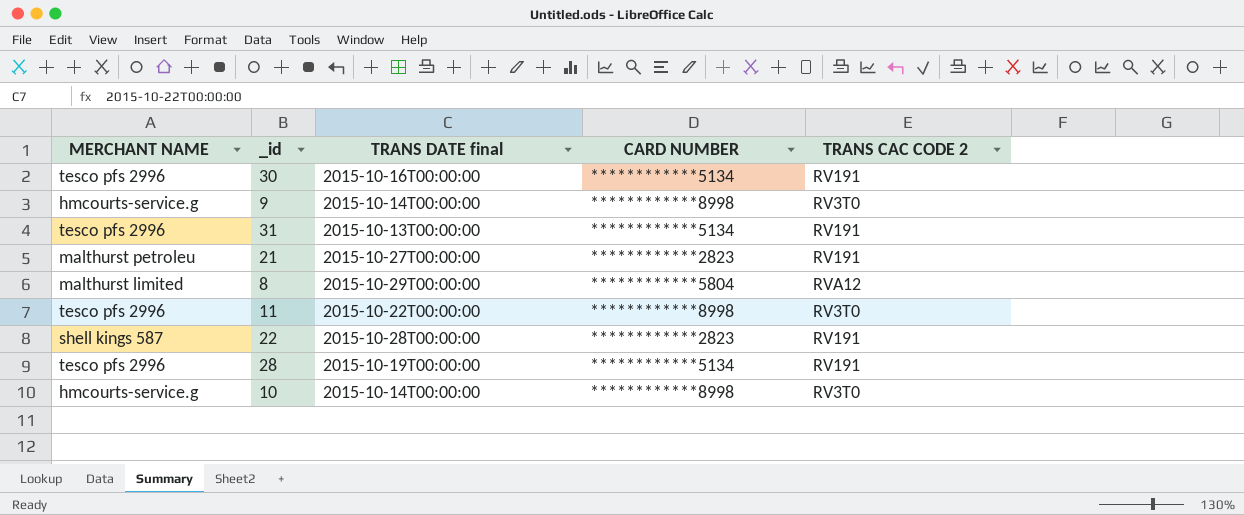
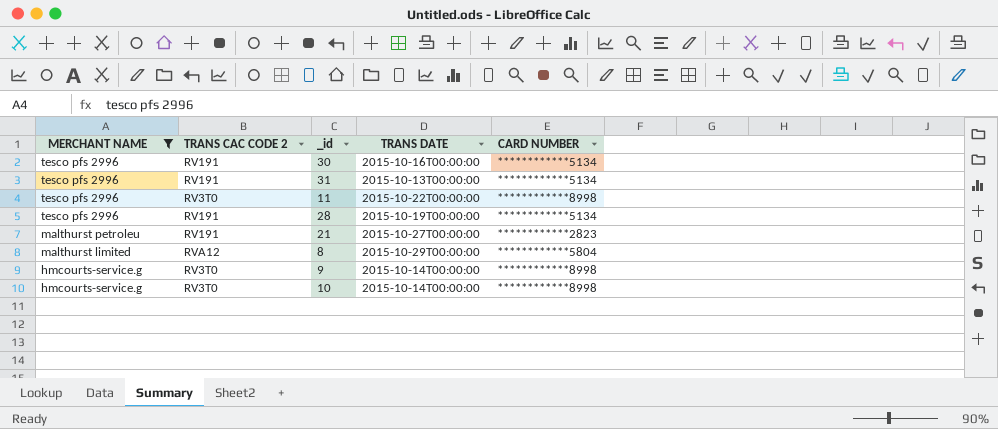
filter: none -> MERCHANT NAME != shell kings 587
row order: none -> MERCHANT NAME descending
column TRANS CAC CODE 2 | position: 5 -> 2
column name: TRANS DATE final -> TRANS DATE

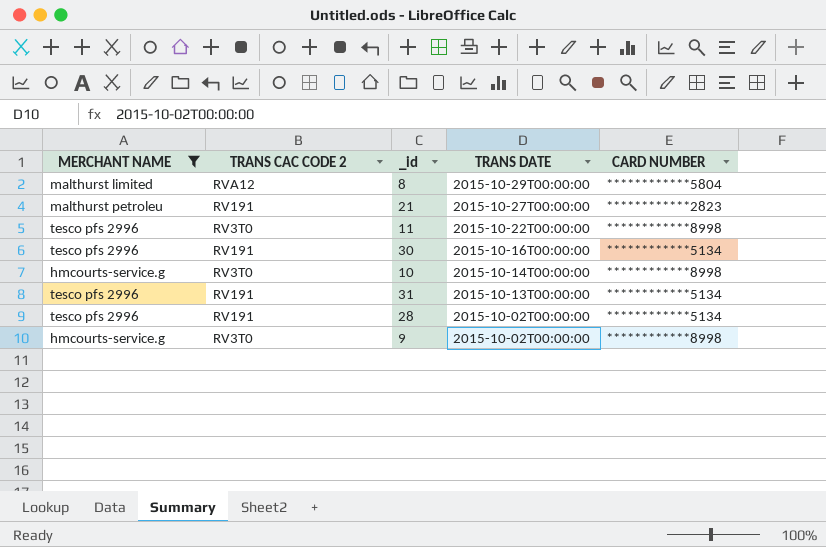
row order: MERCHANT NAME descending -> TRANS DATE descending
28 | TRANS DATE: 2015-10-19T00:00:00 -> 2015-10-02T00:00:00
9 | TRANS DATE: 2015-10-14T00:00:00 -> 2015-10-02T00:00:00

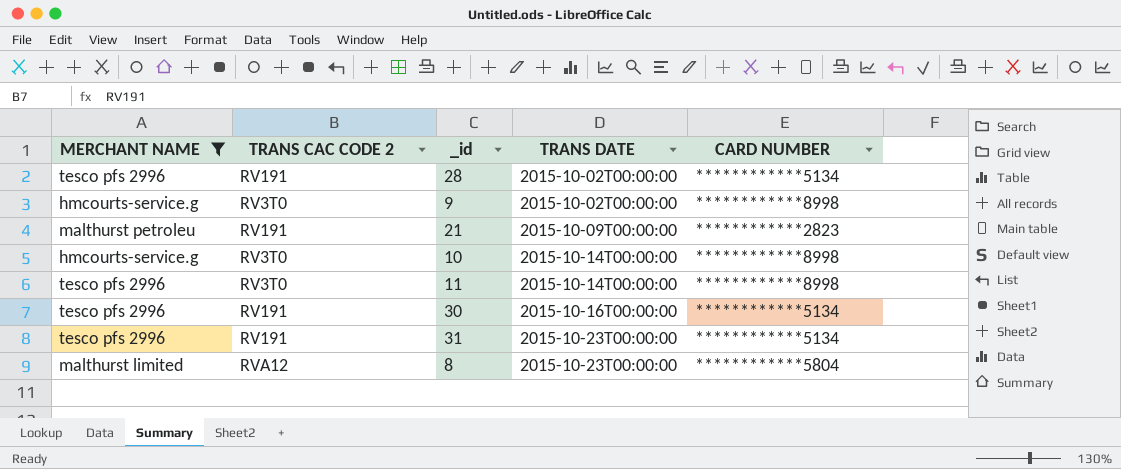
row order: TRANS DATE descending -> TRANS DATE ascending
21 | TRANS DATE: 2015-10-27T00:00:00 -> 2015-10-09T00:00:00
11 | TRANS DATE: 2015-10-22T00:00:00 -> 2015-10-14T00:00:00
31 | TRANS DATE: 2015-10-13T00:00:00 -> 2015-10-23T00:00:00
8 | TRANS DATE: 2015-10-29T00:00:00 -> 2015-10-23T00:00:00

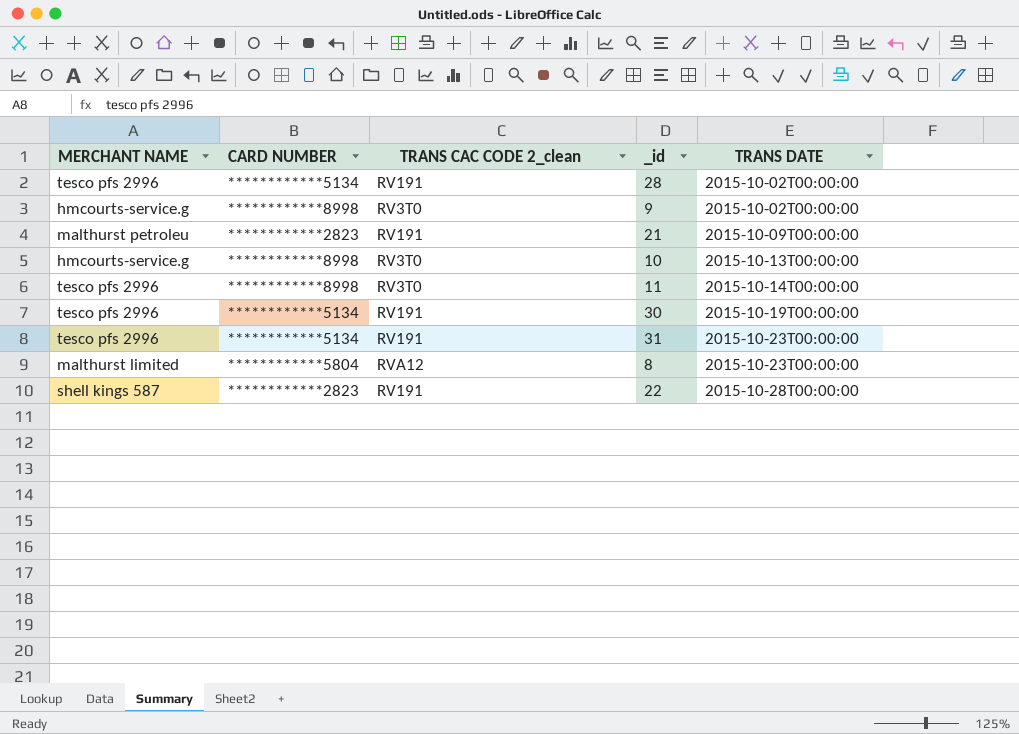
filter: MERCHANT NAME != shell kings 587 -> none
column CARD NUMBER | position: 5 -> 2
column name: TRANS CAC CODE 2 -> TRANS CAC CODE 2_clean
10 | TRANS DATE: 2015-10-14T00:00:00 -> 2015-10-13T00:00:00
30 | TRANS DATE: 2015-10-16T00:00:00 -> 2015-10-19T00:00:00

